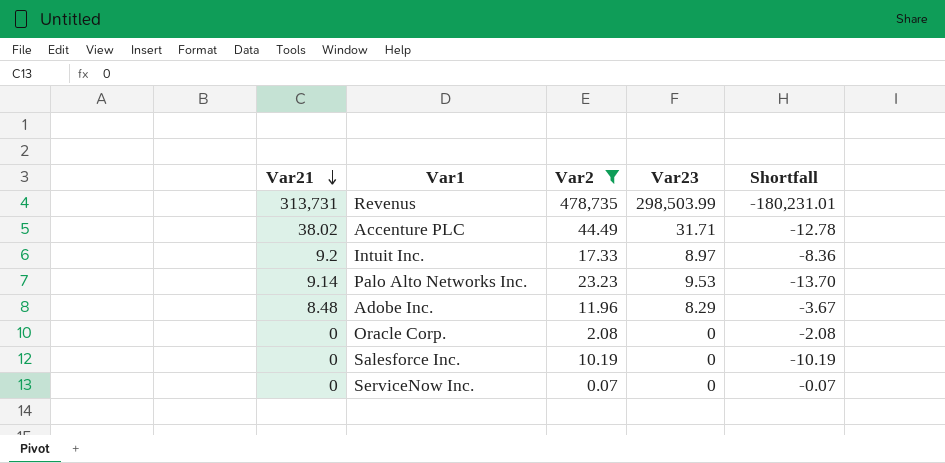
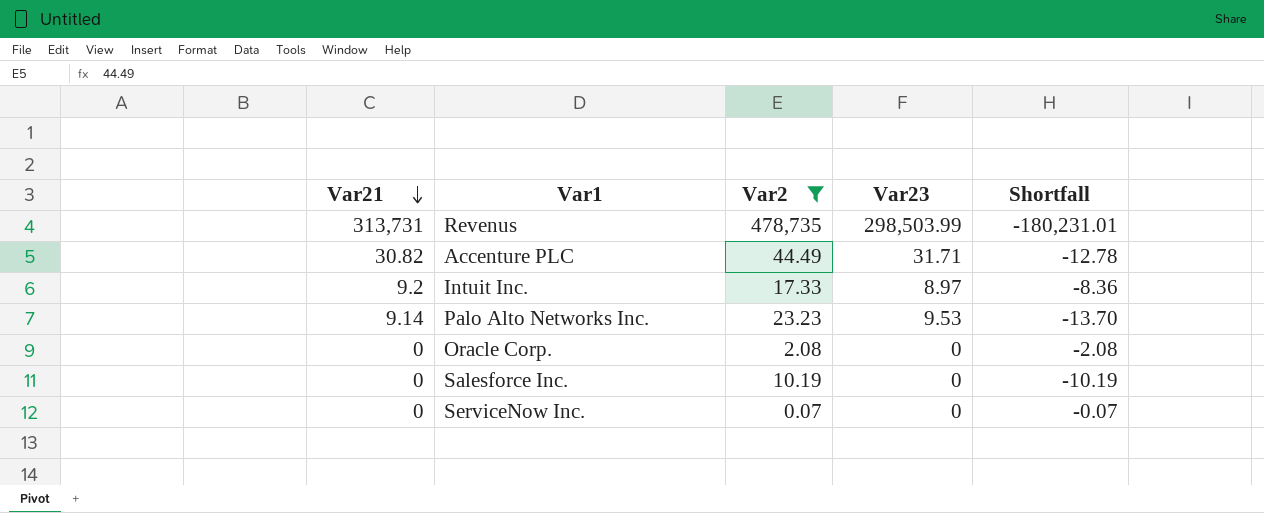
row Adobe Inc.: 8.48 | 11.96 | 8.29 | -3.67 -> none
Accenture PLC | Var21: 38.02 -> 30.82

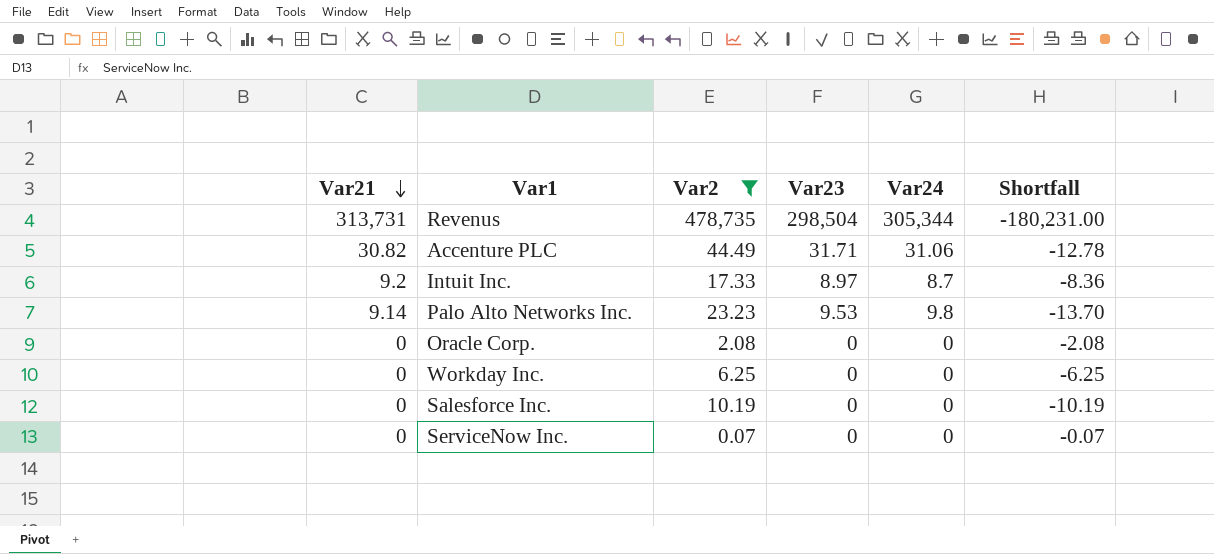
column Var24 | position: none -> 5
Revenus | Var23: 298,503.99 -> 298,504
Revenus | Shortfall: -180,231.01 -> -180,231.00
row Workday Inc.: none -> 0 | 6.25 | 0 | 0 | -6.25

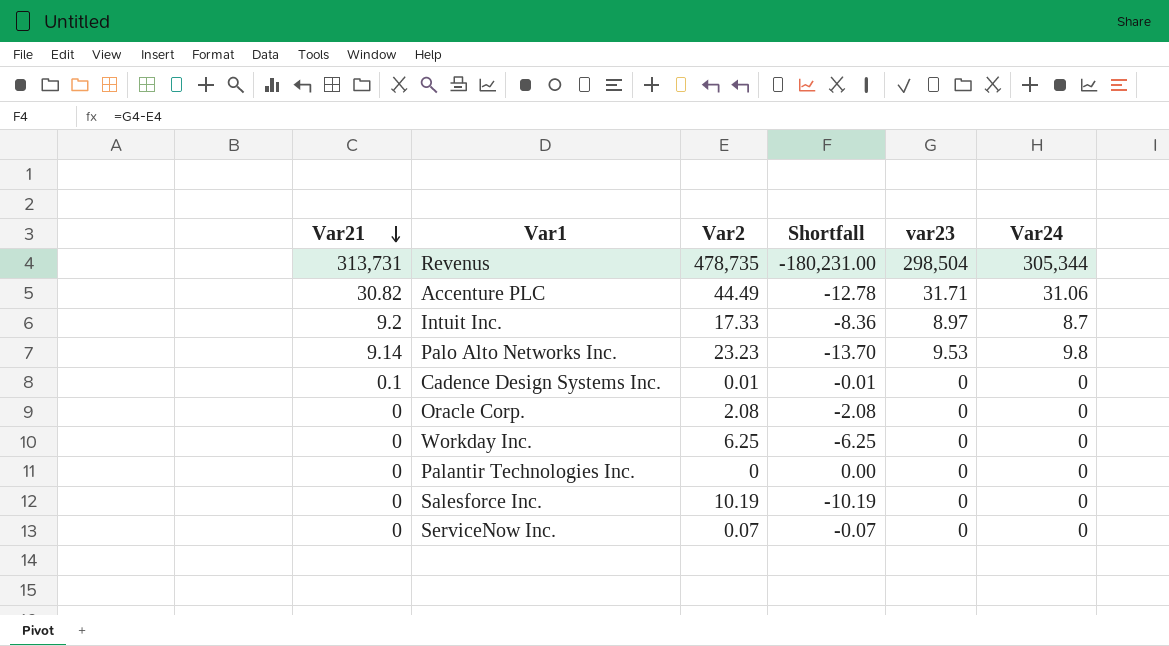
filter: Var2 >= 0.07 -> none
column Shortfall | position: 6 -> 4
column name: Var23 -> var23

